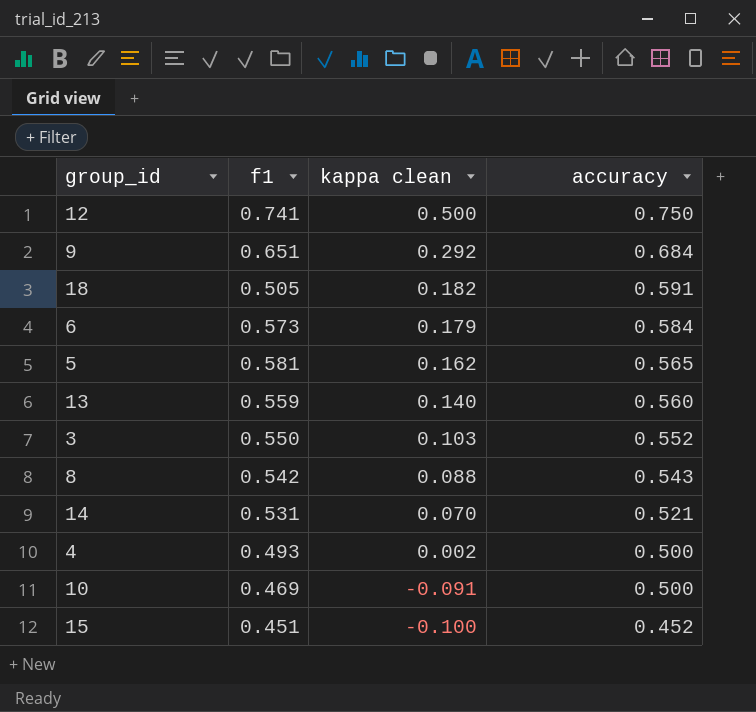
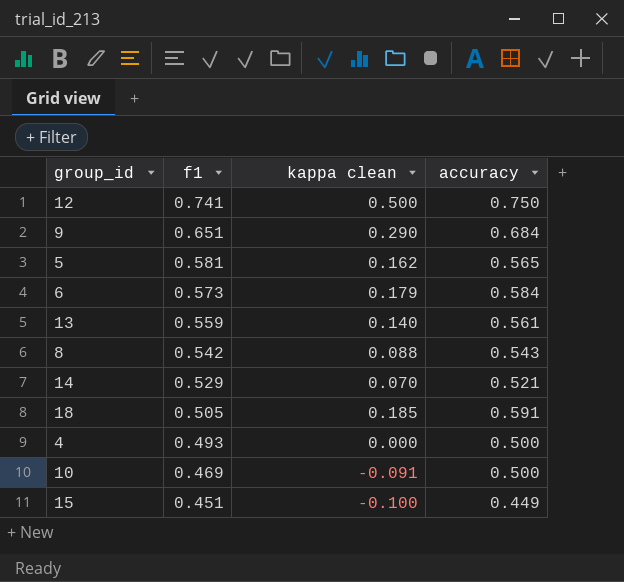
row order: kappa clean descending -> f1 descending
row 3: 0.550 | 0.103 | 0.552 -> none
9 | kappa clean: 0.292 -> 0.290
13 | accuracy: 0.560 -> 0.561
14 | f1: 0.531 -> 0.529
18 | kappa clean: 0.182 -> 0.185
4 | kappa clean: 0.002 -> 0.000
15 | accuracy: 0.452 -> 0.449

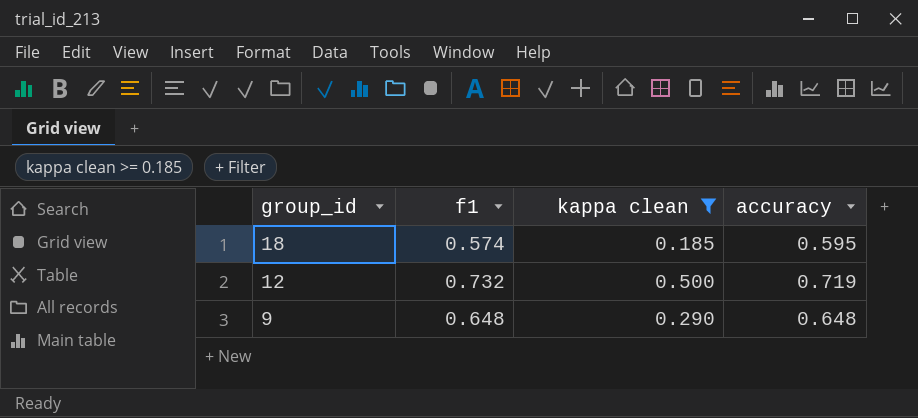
filter: none -> kappa clean >= 0.185
row order: f1 descending -> group_id descending
18 | f1: 0.505 -> 0.574
18 | accuracy: 0.591 -> 0.595
12 | f1: 0.741 -> 0.732
12 | accuracy: 0.750 -> 0.719
9 | f1: 0.651 -> 0.648
9 | accuracy: 0.684 -> 0.648

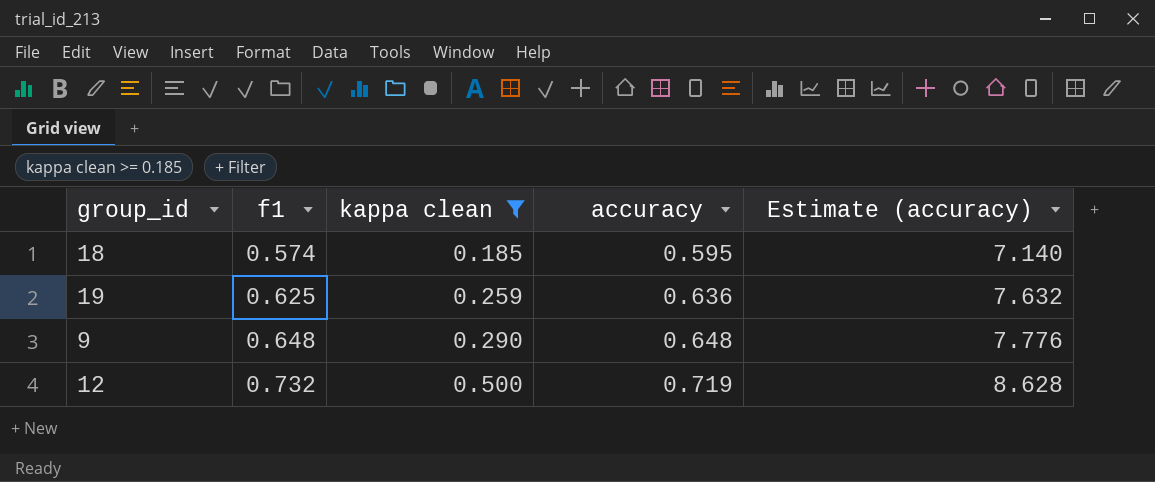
row order: group_id descending -> f1 ascending
column Estimate (accuracy) | formula: none -> [accuracy] * 12
row 19: none -> 0.625 | 0.259 | 0.636 | 7.632

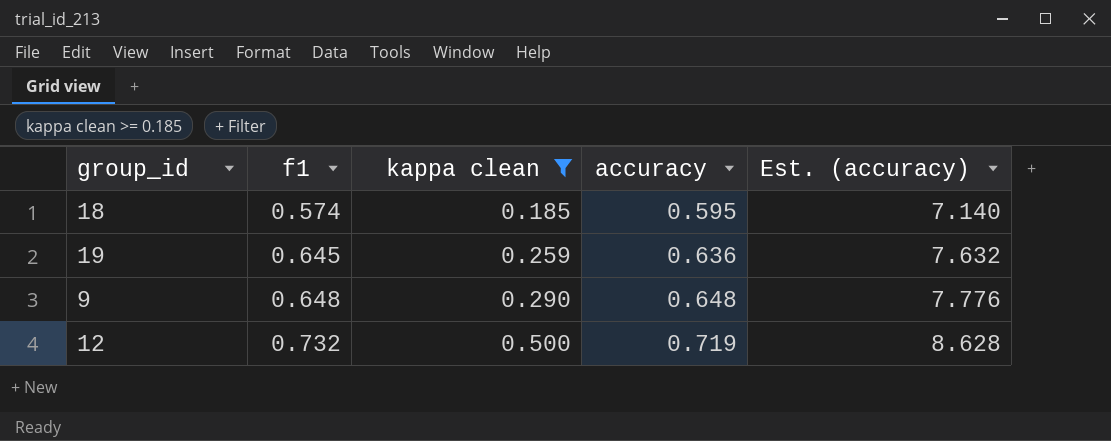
column name: Estimate (accuracy) -> Est. (accuracy)
19 | f1: 0.625 -> 0.645

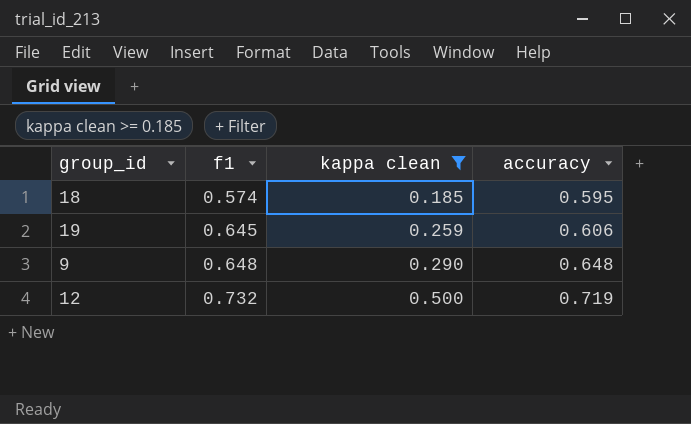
column Est. (accuracy) | formula: [accuracy] * 12 -> none
19 | accuracy: 0.636 -> 0.606

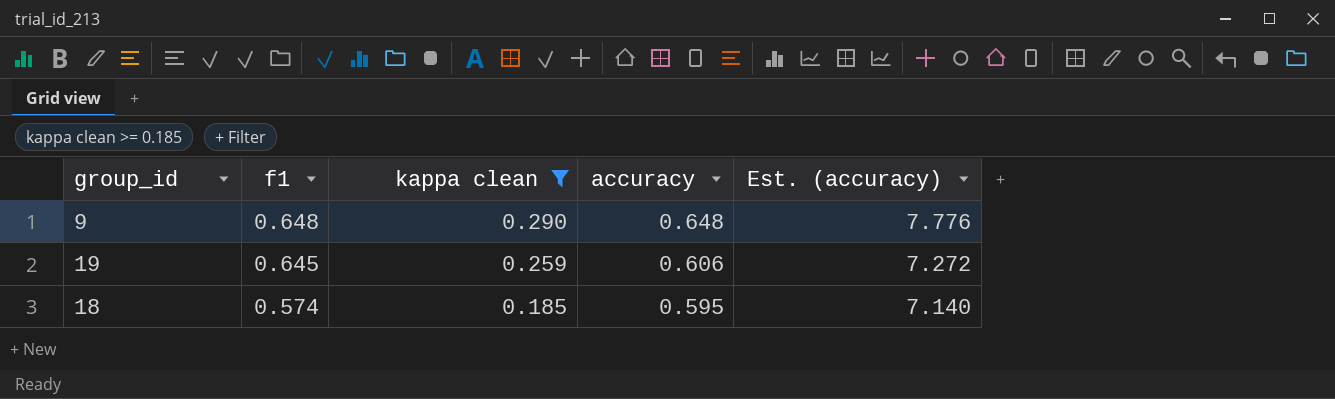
row order: f1 ascending -> f1 descending
column Est. (accuracy) | formula: none -> [accuracy] * 12
row 12: 0.732 | 0.500 | 0.719 -> none

